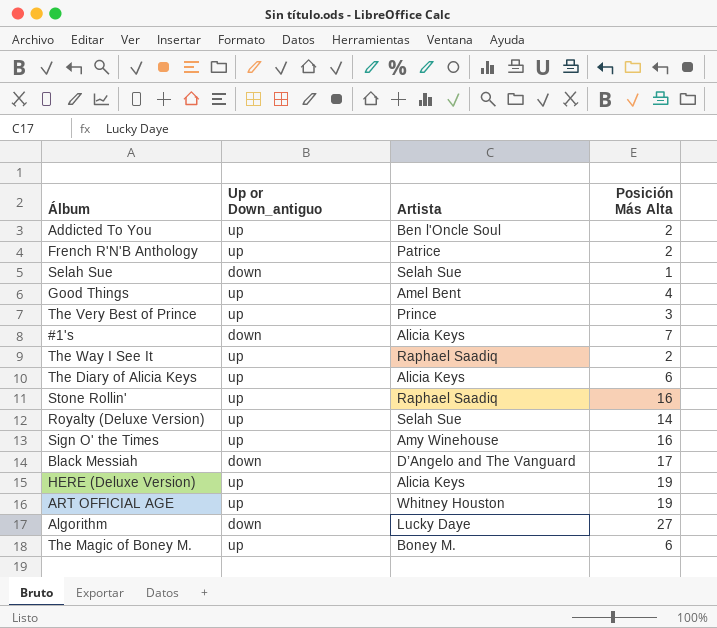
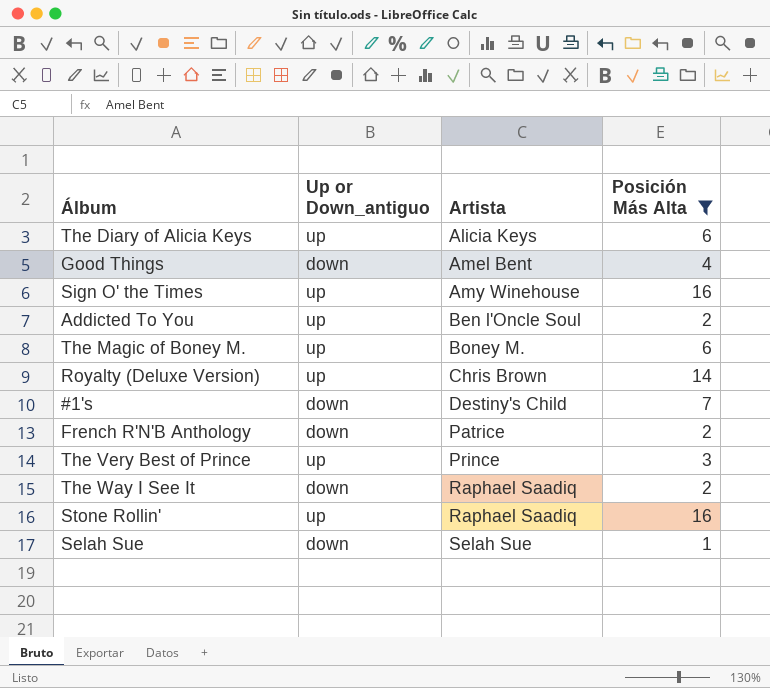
filter: none -> Posición Más Alta <= 16
row order: none -> Artista ascending
Good Things | Up or Down_antiguo: up -> down
Royalty (Deluxe Version) | Artista: Selah Sue -> Chris Brown
#1's | Artista: Alicia Keys -> Destiny's Child
French R'N'B Anthology | Up or Down_antiguo: up -> down
The Way I See It | Up or Down_antiguo: up -> down

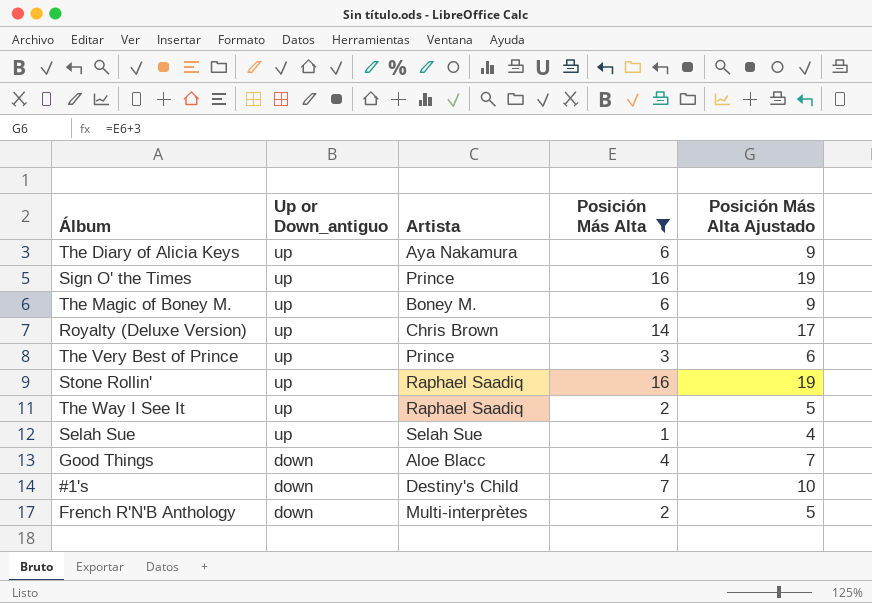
row order: Artista ascending -> Up or Down_antiguo descending
column Posición Más Alta Ajustado | formula: none -> [Posición Más Alta] + 3
row Addicted To You: up | Ben l'Oncle Soul | 2 -> none
The Diary of Alicia Keys | Artista: Alicia Keys -> Aya Nakamura
Sign O' the Times | Artista: Amy Winehouse -> Prince
The Way I See It | Up or Down_antiguo: down -> up
Selah Sue | Up or Down_antiguo: down -> up
Good Things | Artista: Amel Bent -> Aloe Blacc
French R'N'B Anthology | Artista: Patrice -> Multi-interprètes

